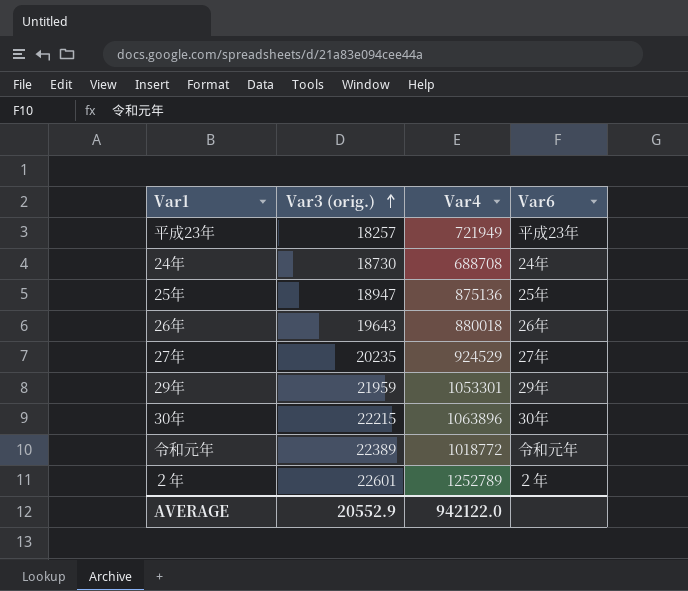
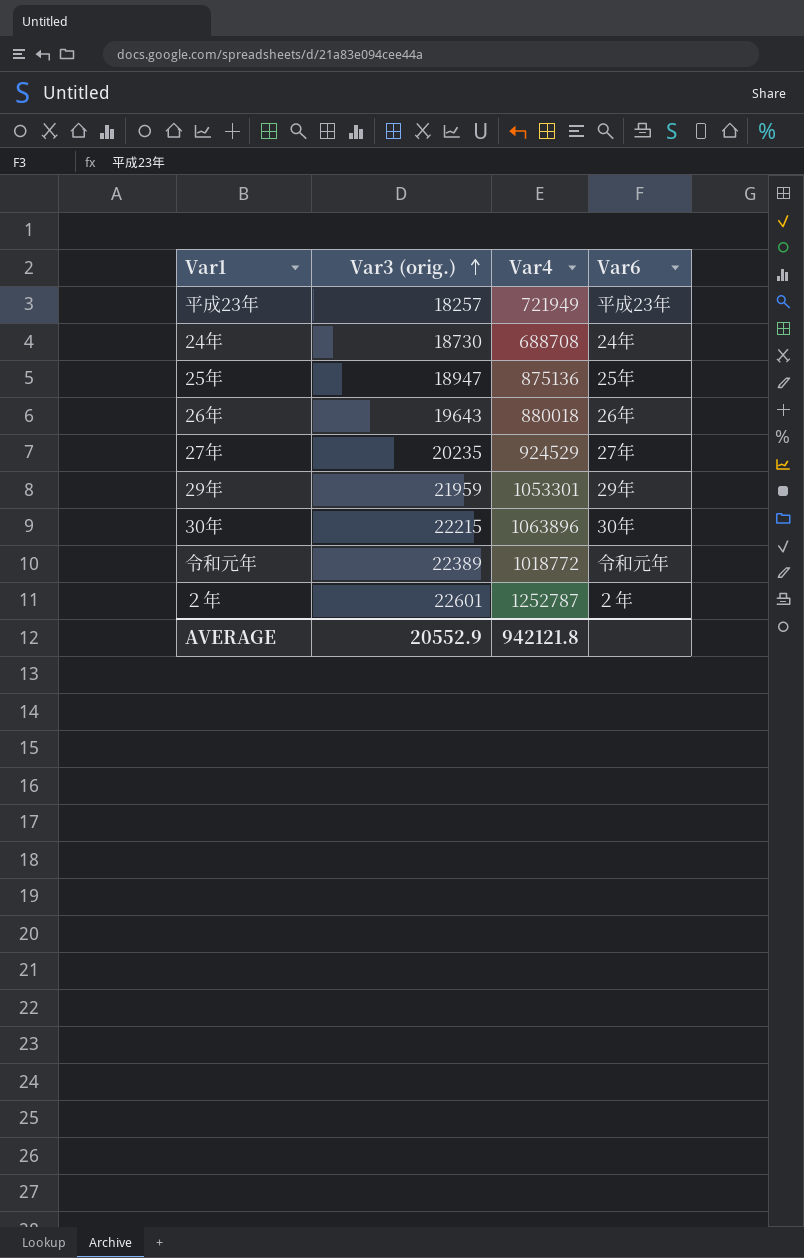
２年 | Var4: 1252789 -> 1252787
AVERAGE | Var4: 942122.0 -> 942121.8

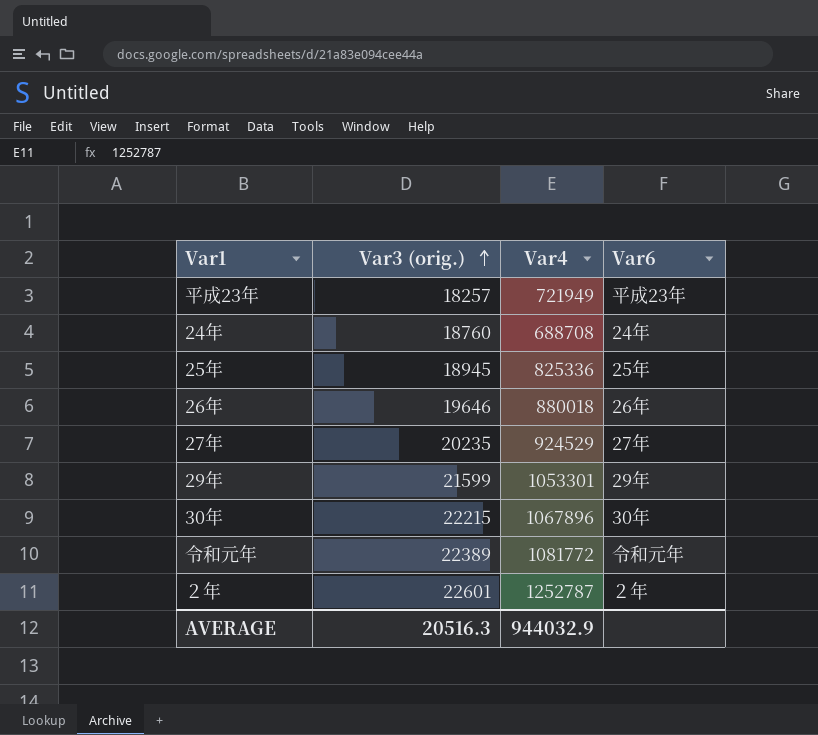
24年 | Var3 (orig.): 18730 -> 18760
25年 | Var3 (orig.): 18947 -> 18945
25年 | Var4: 875136 -> 825336
26年 | Var3 (orig.): 19643 -> 19646
29年 | Var3 (orig.): 21959 -> 21599
30年 | Var4: 1063896 -> 1067896
令和元年 | Var4: 1018772 -> 1081772
AVERAGE | Var3 (orig.): 20552.9 -> 20516.3
AVERAGE | Var4: 942121.8 -> 944032.9

